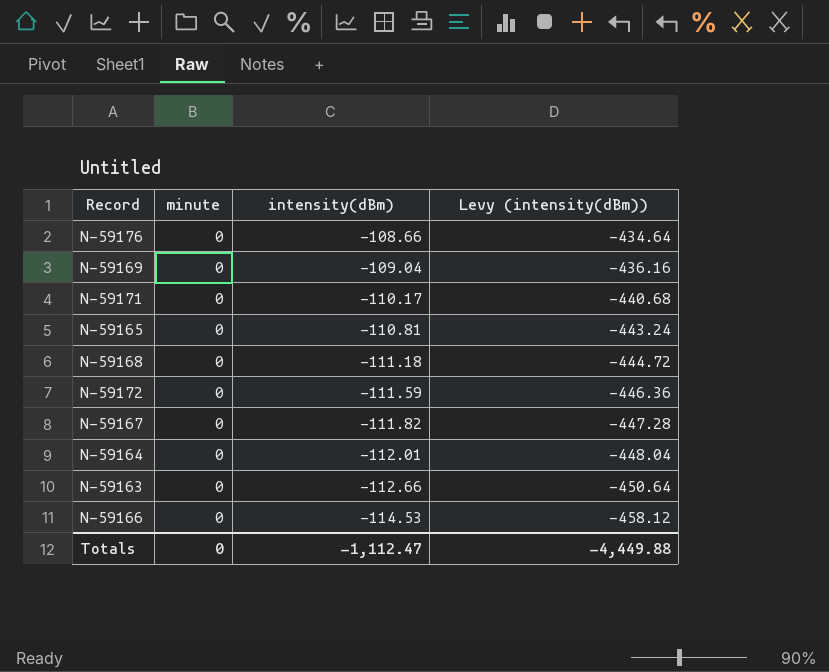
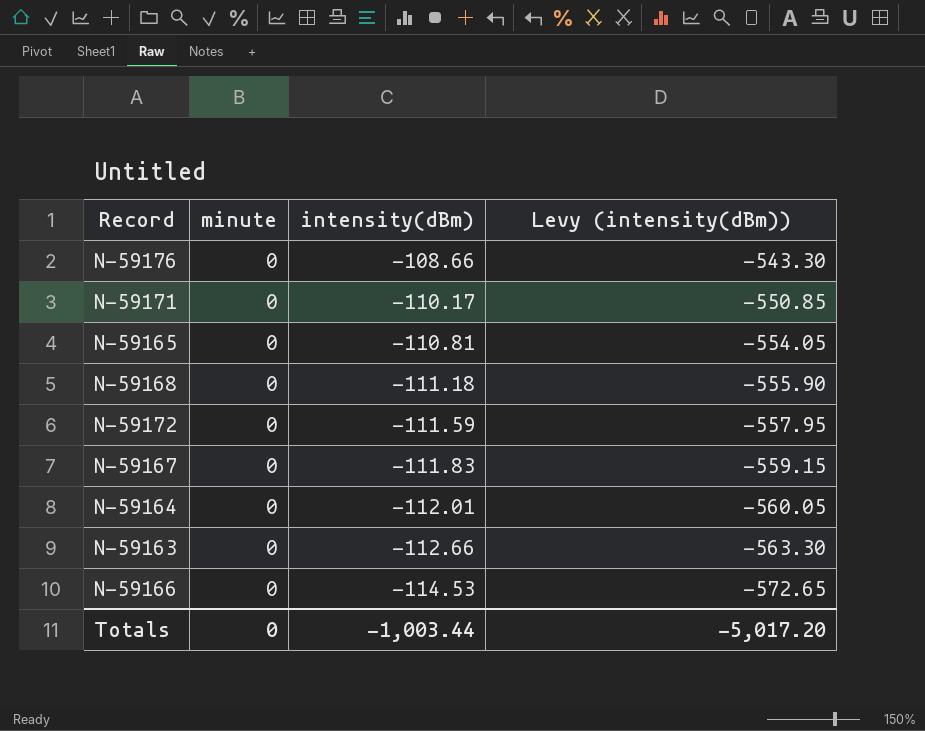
column Levy (intensity(dBm)) | formula: [intensity(dBm)] * 4 -> [intensity(dBm)] * 5
row N-59169: 0 | -109.04 | -436.16 -> none
N-59167 | intensity(dBm): -111.82 -> -111.83
Totals | intensity(dBm): -1,112.47 -> -1,003.44
Totals | Levy (intensity(dBm)): -4,449.88 -> -5,017.20

